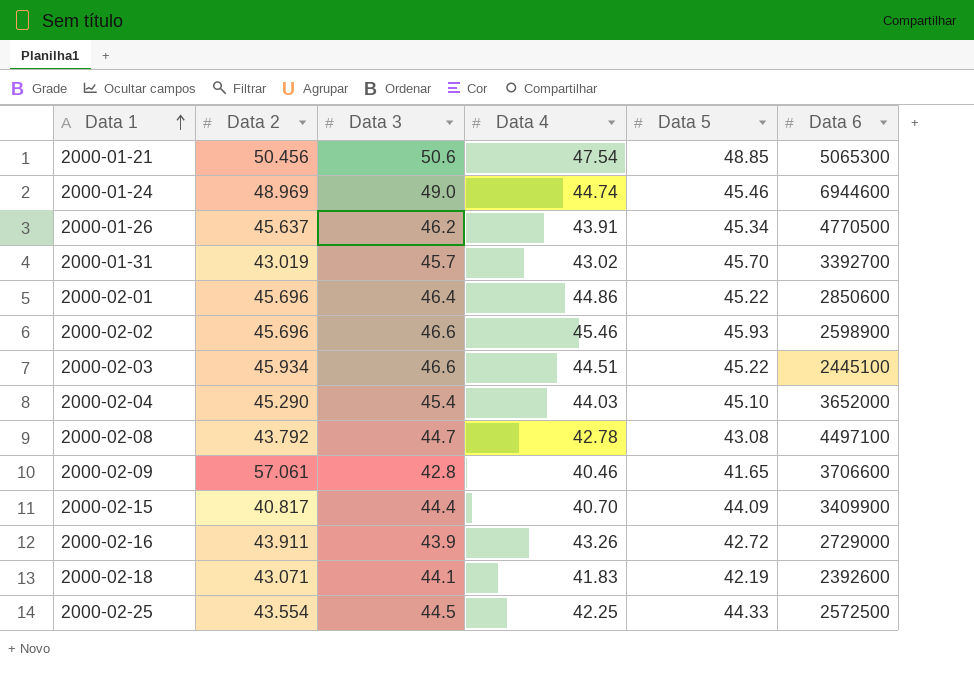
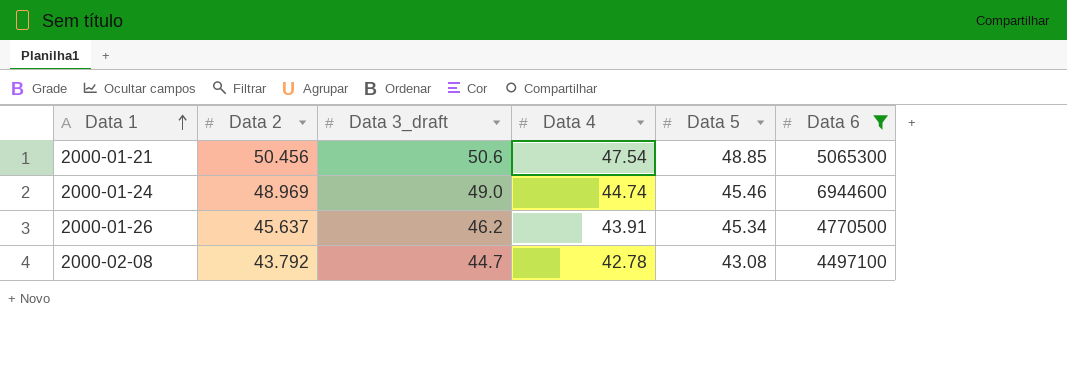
filter: none -> Data 6 >= 4497100
column name: Data 3 -> Data 3_draft

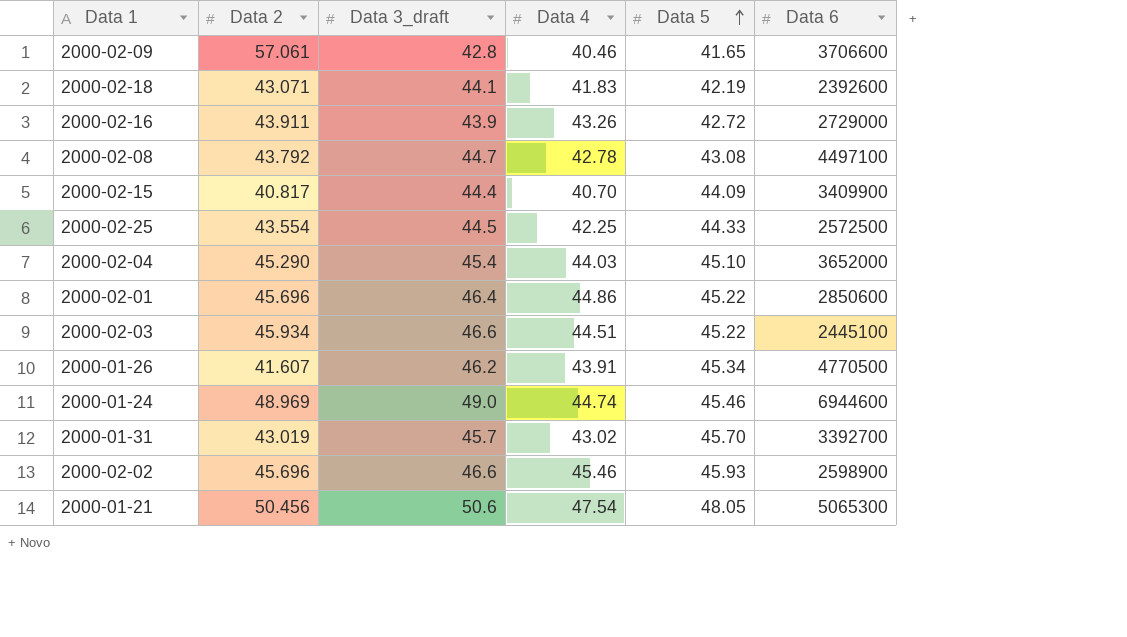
filter: Data 6 >= 4497100 -> none
row order: Data 1 ascending -> Data 5 ascending
2000-01-26 | Data 2: 45.637 -> 41.607
2000-01-21 | Data 5: 48.85 -> 48.05

